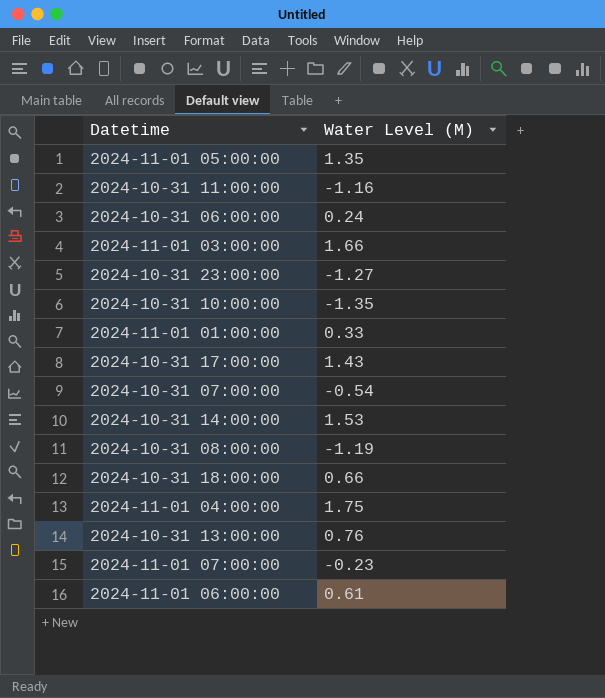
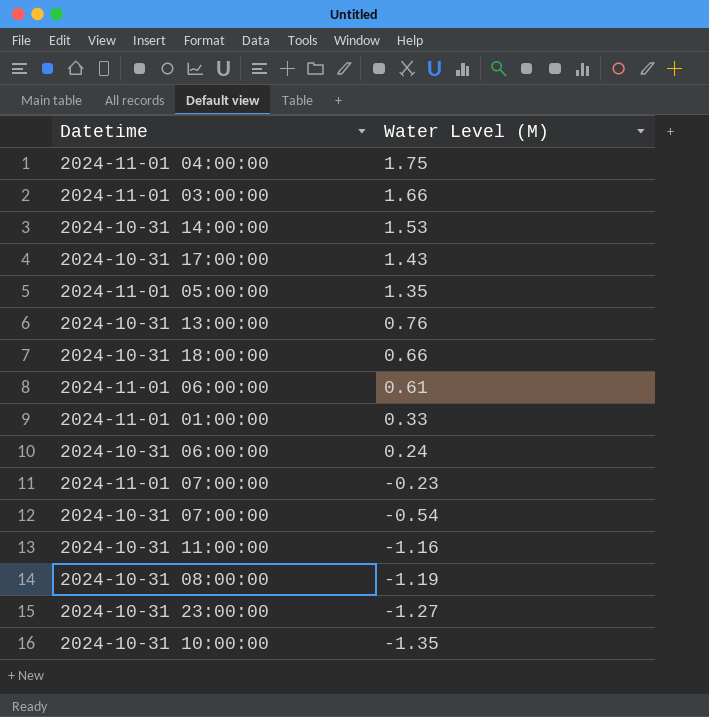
row order: none -> Water Level (M) descending

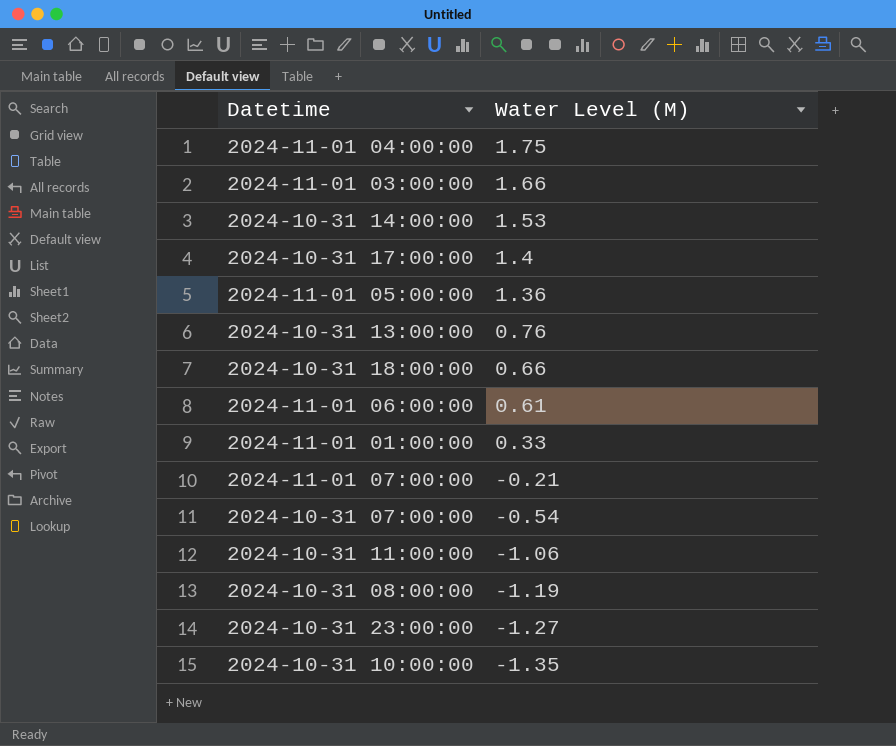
row 2024-10-31 06:00:00: 0.24 -> none
2024-10-31 17:00:00 | Water Level (M): 1.43 -> 1.4
2024-11-01 05:00:00 | Water Level (M): 1.35 -> 1.36
2024-11-01 07:00:00 | Water Level (M): -0.23 -> -0.21
2024-10-31 11:00:00 | Water Level (M): -1.16 -> -1.06

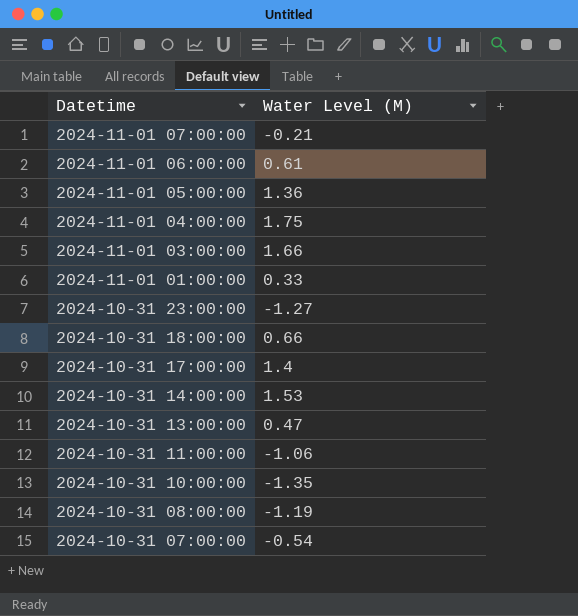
row order: Water Level (M) descending -> Datetime descending
2024-10-31 13:00:00 | Water Level (M): 0.76 -> 0.47

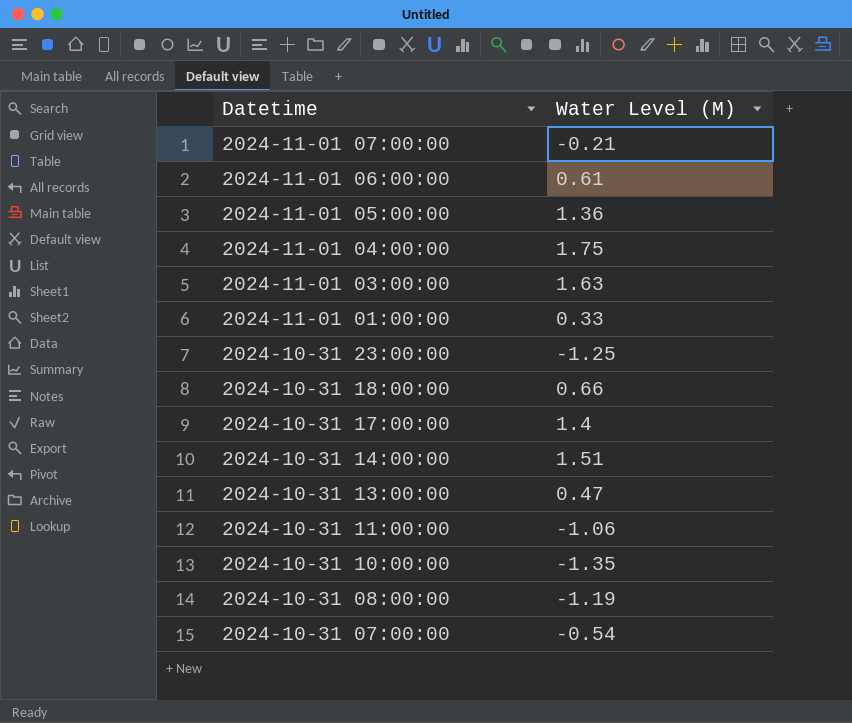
2024-11-01 03:00:00 | Water Level (M): 1.66 -> 1.63
2024-10-31 23:00:00 | Water Level (M): -1.27 -> -1.25
2024-10-31 14:00:00 | Water Level (M): 1.53 -> 1.51

